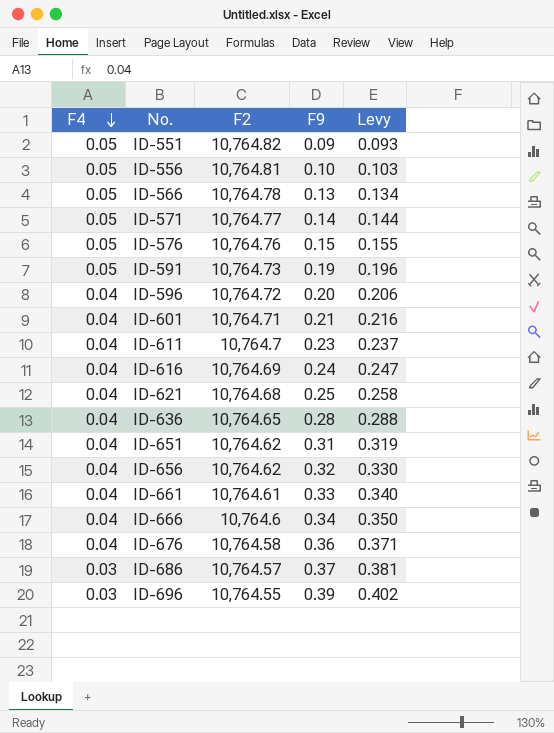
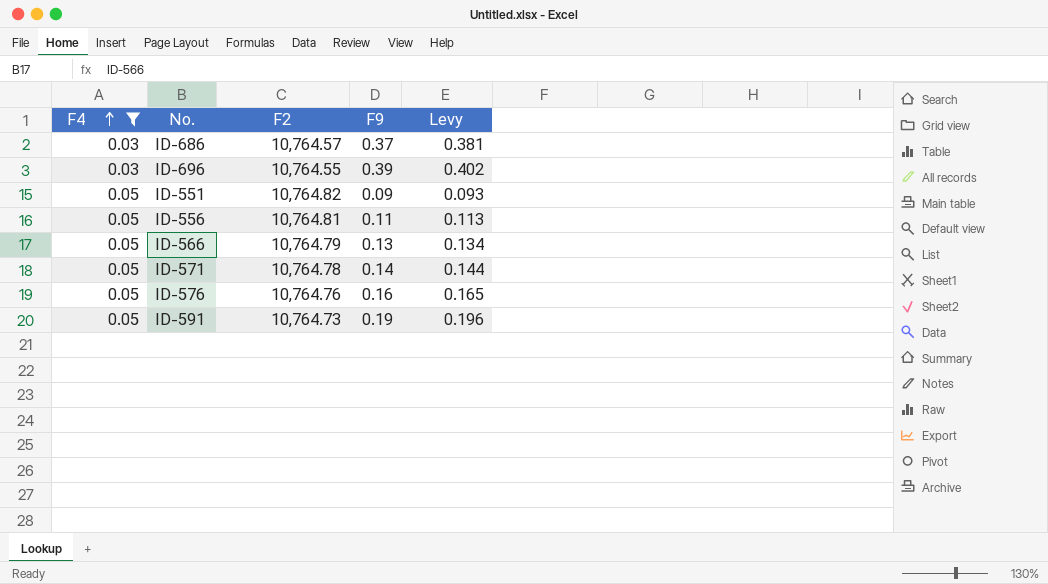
filter: none -> F4 != 0.04
row order: F4 descending -> F4 ascending
ID-556 | F9: 0.10 -> 0.11
ID-556 | Levy: 0.103 -> 0.113
ID-566 | F2: 10,764.78 -> 10,764.79
ID-571 | F2: 10,764.77 -> 10,764.78
ID-576 | F9: 0.15 -> 0.16
ID-576 | Levy: 0.155 -> 0.165

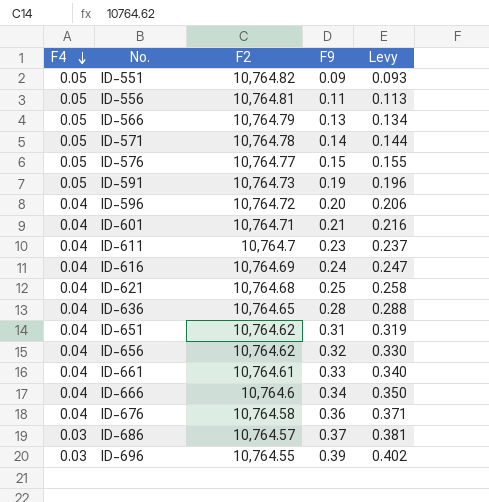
filter: F4 != 0.04 -> none
row order: F4 ascending -> F4 descending
ID-576 | F2: 10,764.76 -> 10,764.77
ID-576 | F9: 0.16 -> 0.15
ID-576 | Levy: 0.165 -> 0.155

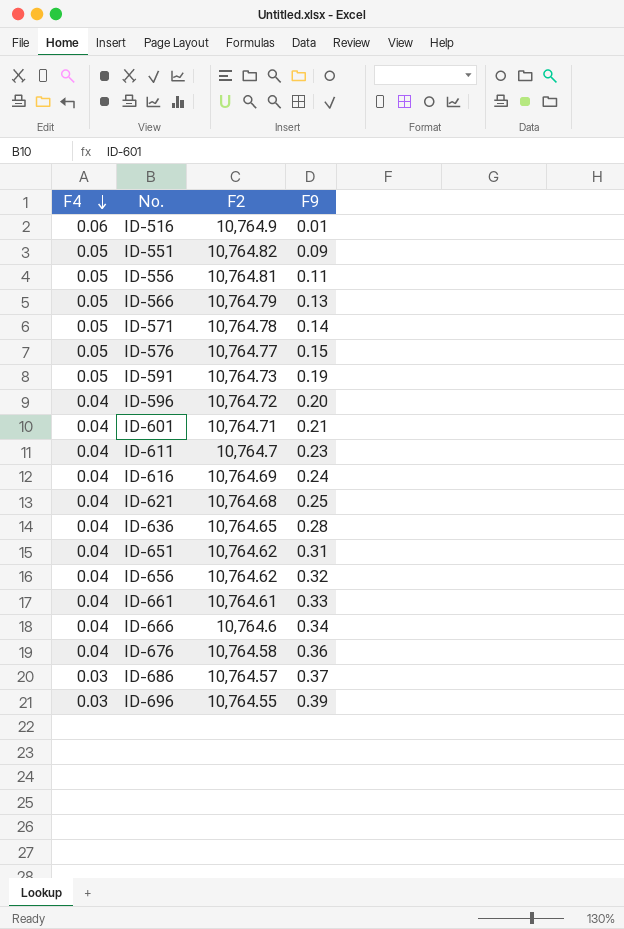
column Levy | formula: [F9] * 1.03 -> none
row ID-516: none -> 0.06 | 10,764.9 | 0.01

